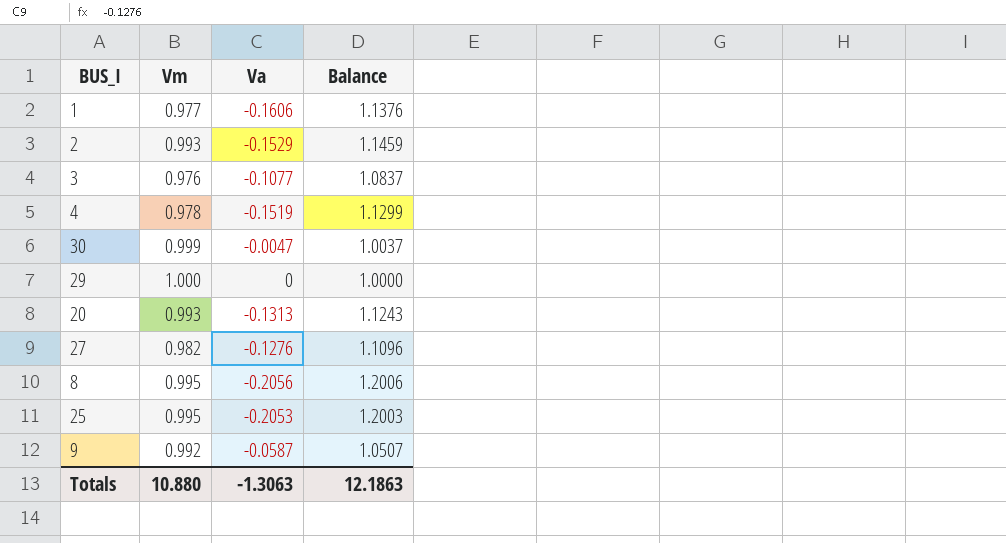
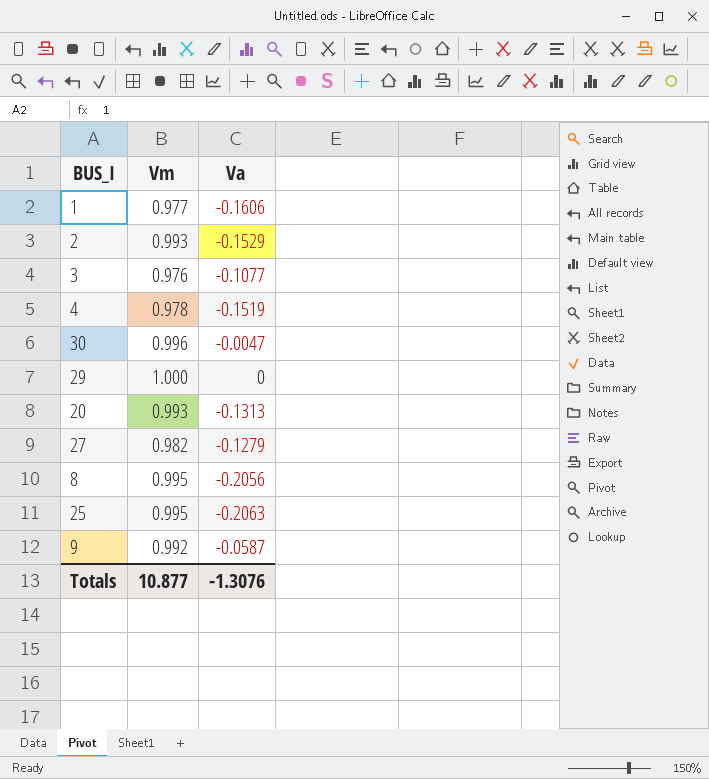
column Balance | formula: [Vm] - [Va] -> none
30 | Vm: 0.999 -> 0.996
27 | Va: -0.1276 -> -0.1279
25 | Va: -0.2053 -> -0.2063
Totals | Vm: 10.880 -> 10.877
Totals | Va: -1.3063 -> -1.3076

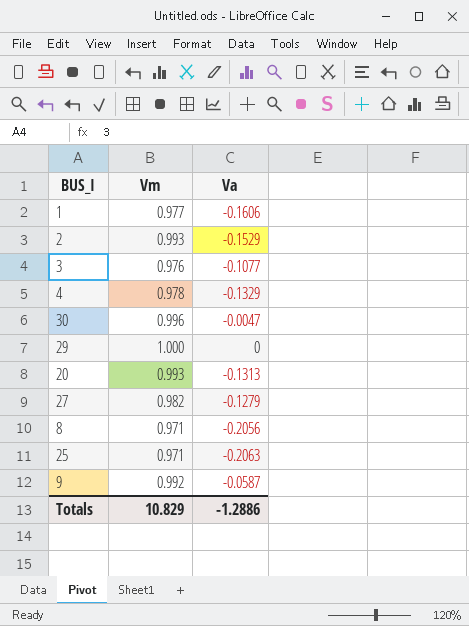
4 | Va: -0.1519 -> -0.1329
8 | Vm: 0.995 -> 0.971
25 | Vm: 0.995 -> 0.971
Totals | Vm: 10.877 -> 10.829
Totals | Va: -1.3076 -> -1.2886

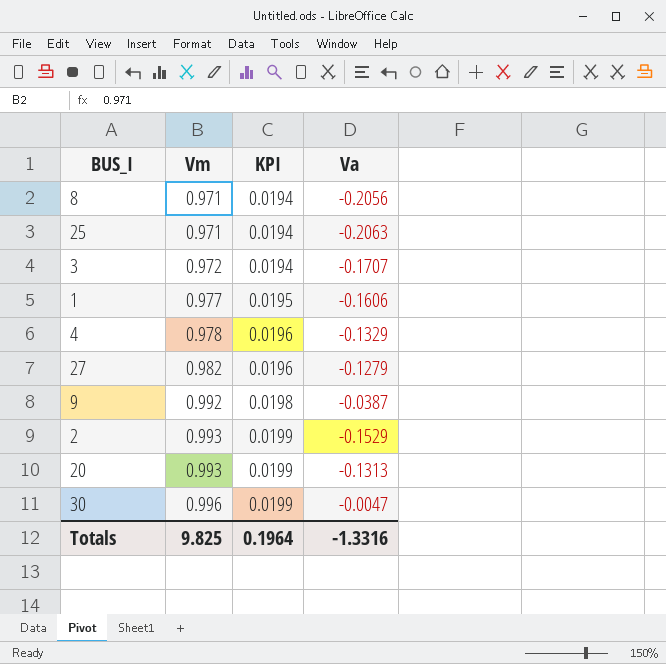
row order: none -> Vm ascending
column KPI | formula: none -> [Vm] * 0.02
row 29: 1.000 | 0 -> none
3 | Vm: 0.976 -> 0.972
3 | Va: -0.1077 -> -0.1707
9 | Va: -0.0587 -> -0.0387
Totals | Vm: 10.829 -> 9.825
Totals | Va: -1.2886 -> -1.3316

